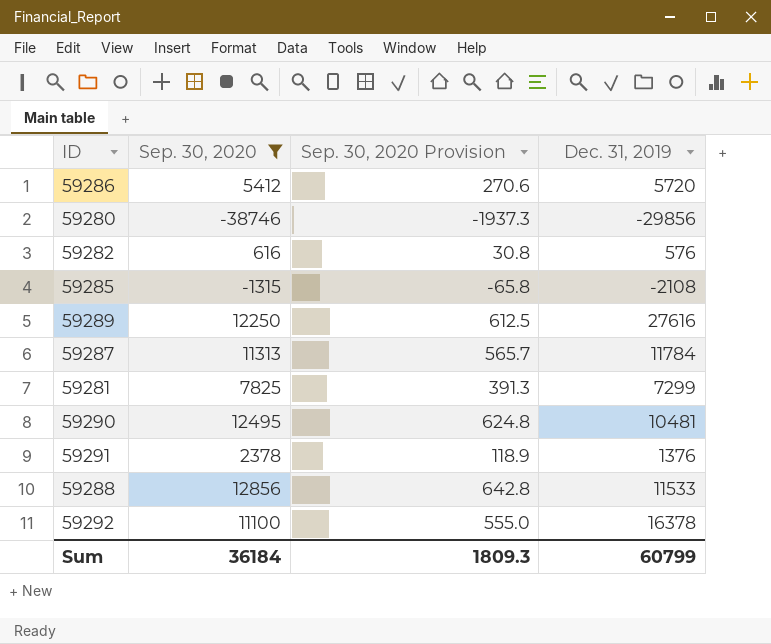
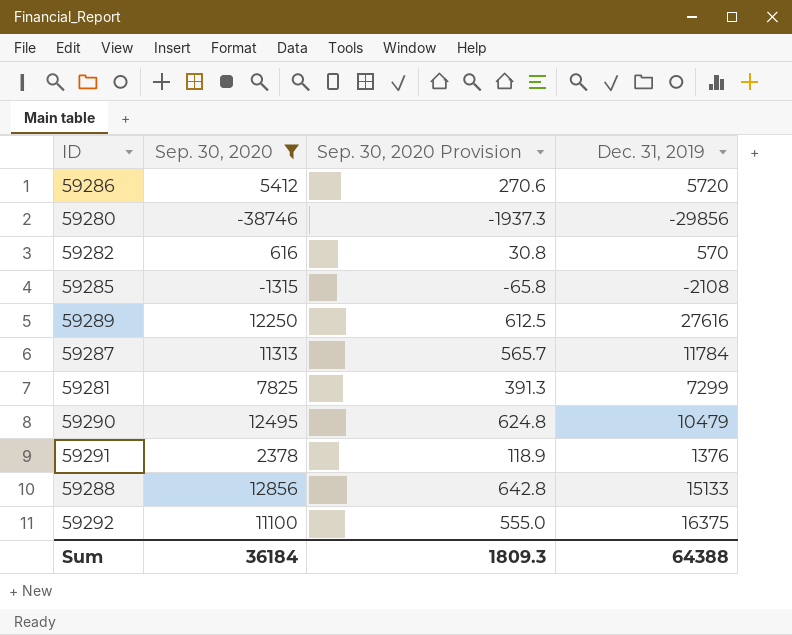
59282 | Dec. 31, 2019: 576 -> 570
59290 | Dec. 31, 2019: 10481 -> 10479
59288 | Dec. 31, 2019: 11533 -> 15133
59292 | Dec. 31, 2019: 16378 -> 16375
Sum | Dec. 31, 2019: 60799 -> 64388

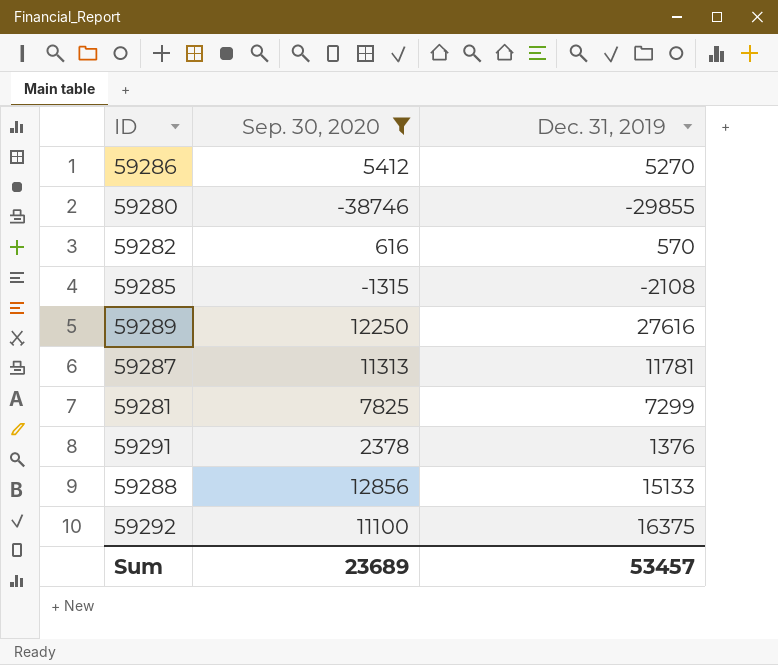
column Sep. 30, 2020 Provision | formula: [Sep. 30, 2020] * 0.05 -> none
row 59290: 12495 | 624.8 | 10479 -> none
59286 | Dec. 31, 2019: 5720 -> 5270
59280 | Dec. 31, 2019: -29856 -> -29855
59287 | Dec. 31, 2019: 11784 -> 11781
Sum | Sep. 30, 2020: 36184 -> 23689
Sum | Dec. 31, 2019: 64388 -> 53457

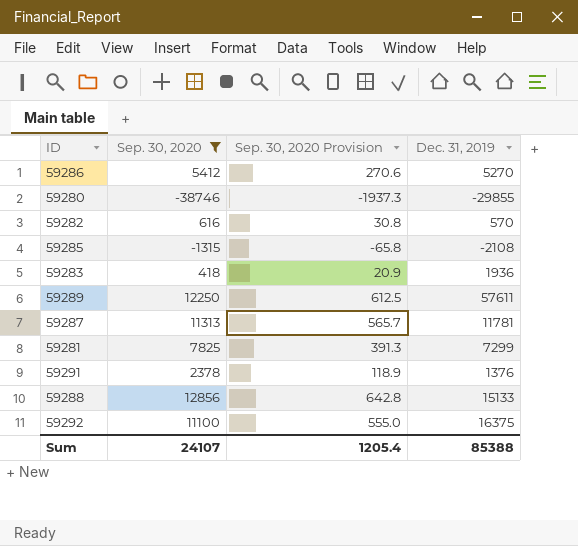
column Sep. 30, 2020 Provision | formula: none -> [Sep. 30, 2020] * 0.05
row 59283: none -> 418 | 20.9 | 1936
59289 | Dec. 31, 2019: 27616 -> 57611
Sum | Sep. 30, 2020: 23689 -> 24107
Sum | Dec. 31, 2019: 53457 -> 85388

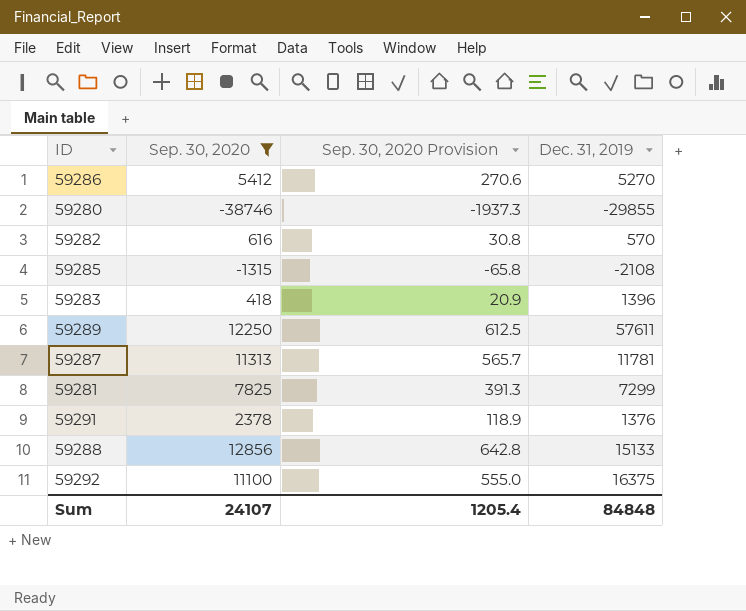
59283 | Dec. 31, 2019: 1936 -> 1396
Sum | Dec. 31, 2019: 85388 -> 84848

